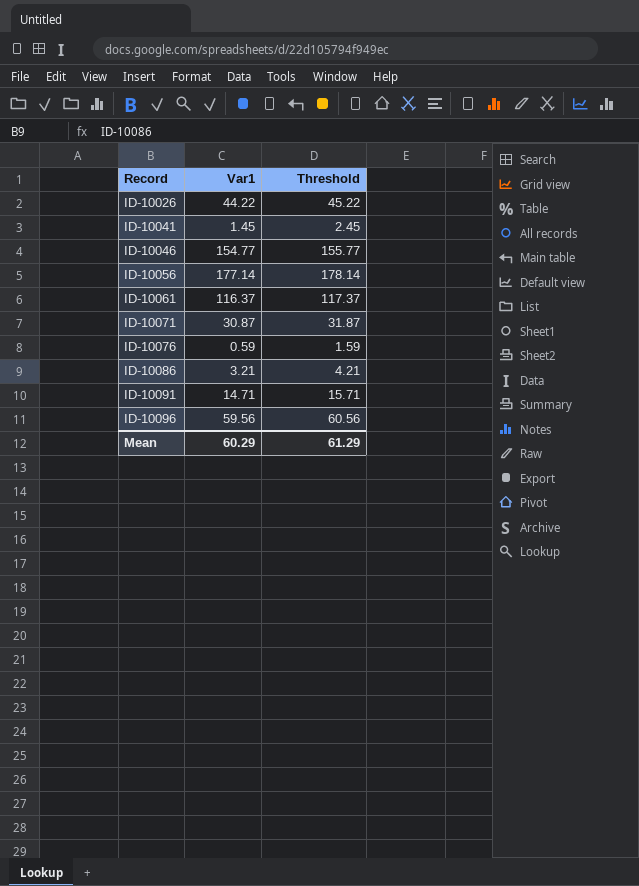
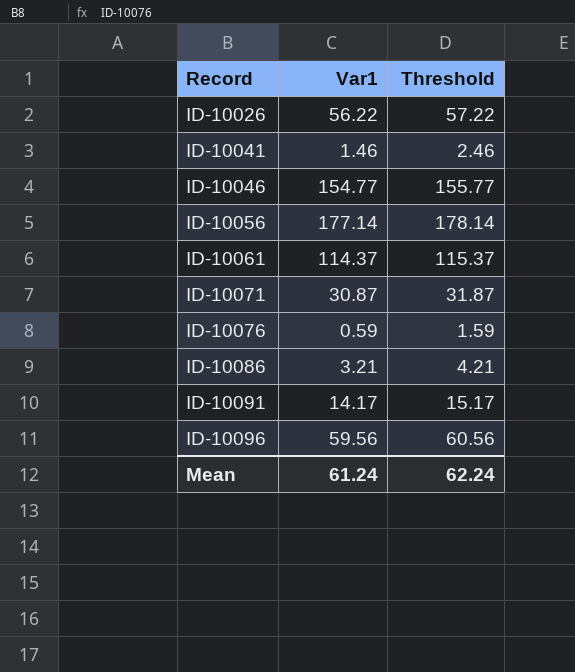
ID-10026 | Var1: 44.22 -> 56.22
ID-10026 | Threshold: 45.22 -> 57.22
ID-10041 | Var1: 1.45 -> 1.46
ID-10041 | Threshold: 2.45 -> 2.46
ID-10061 | Var1: 116.37 -> 114.37
ID-10061 | Threshold: 117.37 -> 115.37
ID-10091 | Var1: 14.71 -> 14.17
ID-10091 | Threshold: 15.71 -> 15.17
Mean | Var1: 60.29 -> 61.24
Mean | Threshold: 61.29 -> 62.24

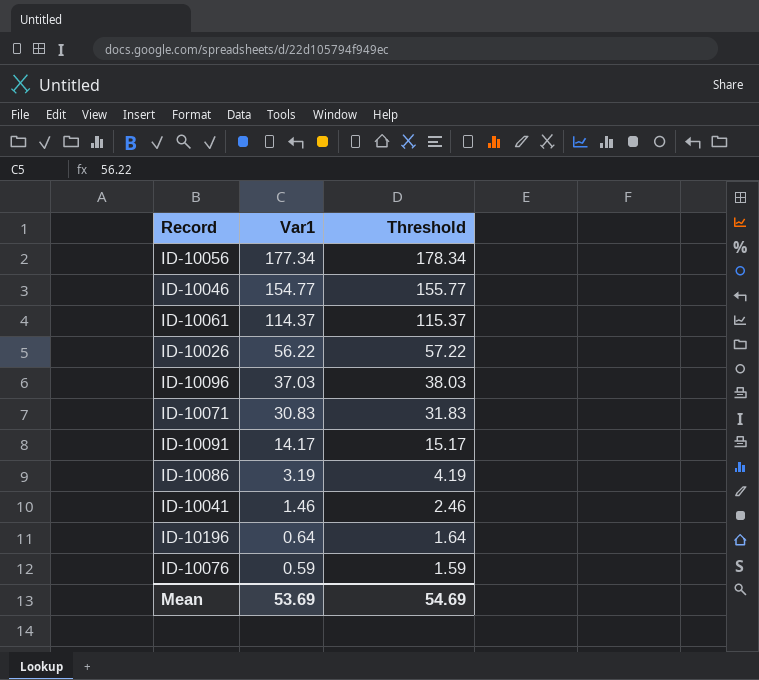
row order: Record ascending -> Var1 descending
ID-10056 | Var1: 177.14 -> 177.34
ID-10056 | Threshold: 178.14 -> 178.34
ID-10096 | Var1: 59.56 -> 37.03
ID-10096 | Threshold: 60.56 -> 38.03
ID-10071 | Var1: 30.87 -> 30.83
ID-10071 | Threshold: 31.87 -> 31.83
ID-10086 | Var1: 3.21 -> 3.19
ID-10086 | Threshold: 4.21 -> 4.19
row ID-10196: none -> 0.64 | 1.64
Mean | Var1: 61.24 -> 53.69
Mean | Threshold: 62.24 -> 54.69

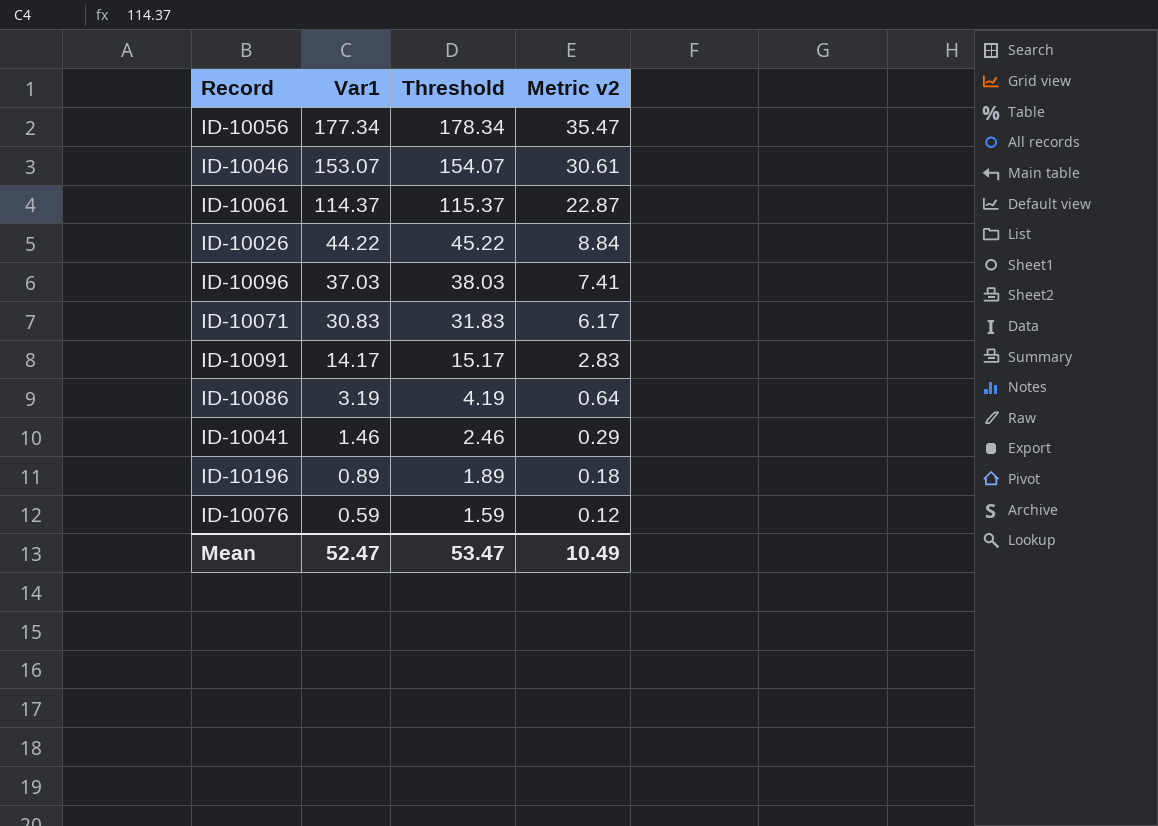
column Metric v2 | formula: none -> [Var1] * 0.2
ID-10046 | Var1: 154.77 -> 153.07
ID-10046 | Threshold: 155.77 -> 154.07
ID-10026 | Var1: 56.22 -> 44.22
ID-10026 | Threshold: 57.22 -> 45.22
ID-10196 | Var1: 0.64 -> 0.89
ID-10196 | Threshold: 1.64 -> 1.89
Mean | Var1: 53.69 -> 52.47
Mean | Threshold: 54.69 -> 53.47

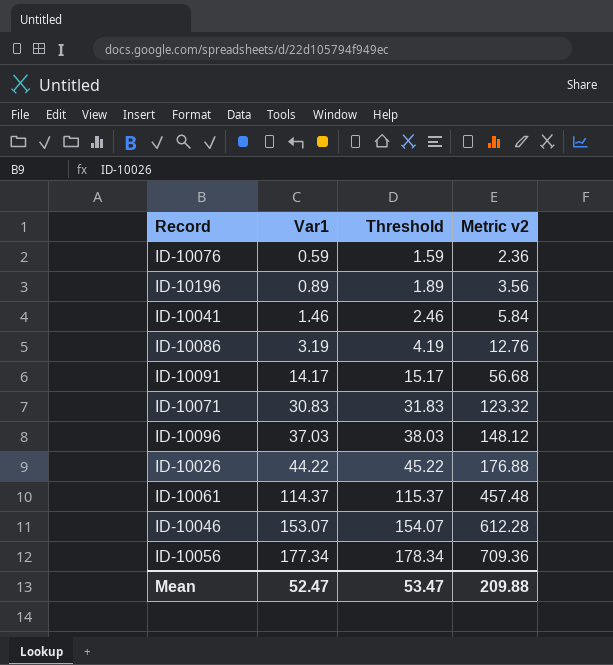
row order: Var1 descending -> Var1 ascending
column Metric v2 | formula: [Var1] * 0.2 -> [Var1] * 4
Mean | Metric v2: 10.49 -> 209.88

